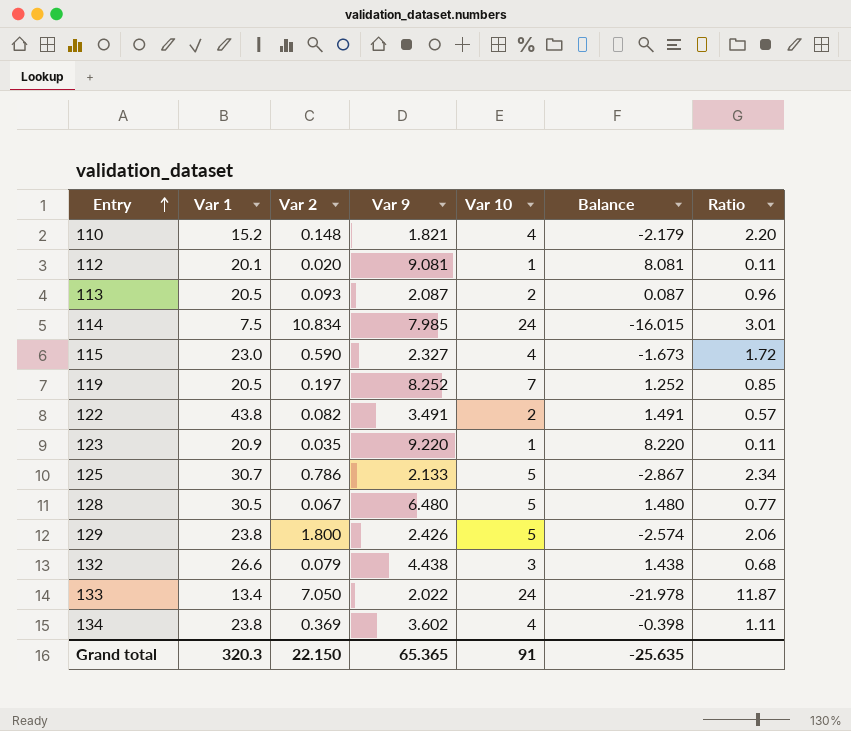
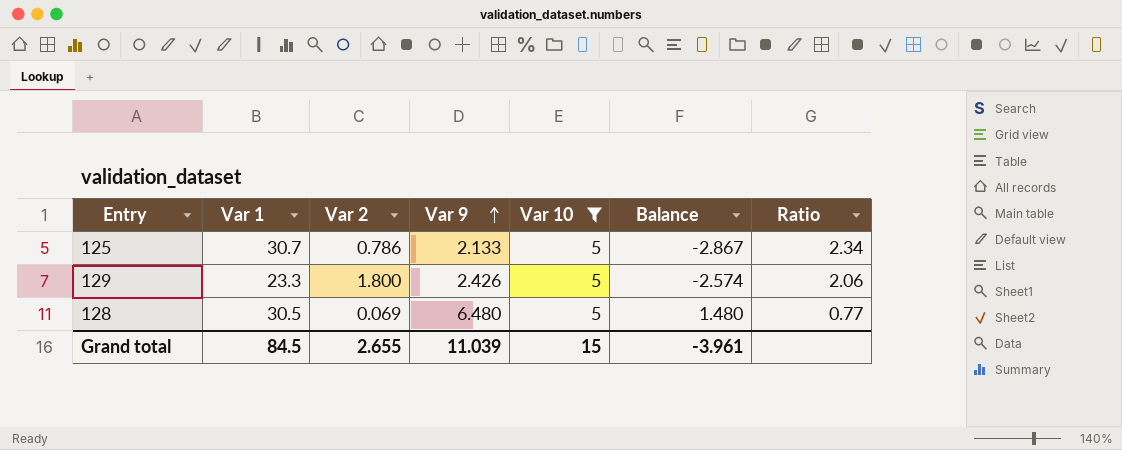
filter: none -> Var 10 = 5
row order: Entry ascending -> Var 9 ascending
129 | Var 1: 23.8 -> 23.3
128 | Var 2: 0.067 -> 0.069
Grand total | Var 1: 320.3 -> 84.5
Grand total | Var 2: 22.150 -> 2.655
Grand total | Var 9: 65.365 -> 11.039
Grand total | Var 10: 91 -> 15
Grand total | Balance: -25.635 -> -3.961

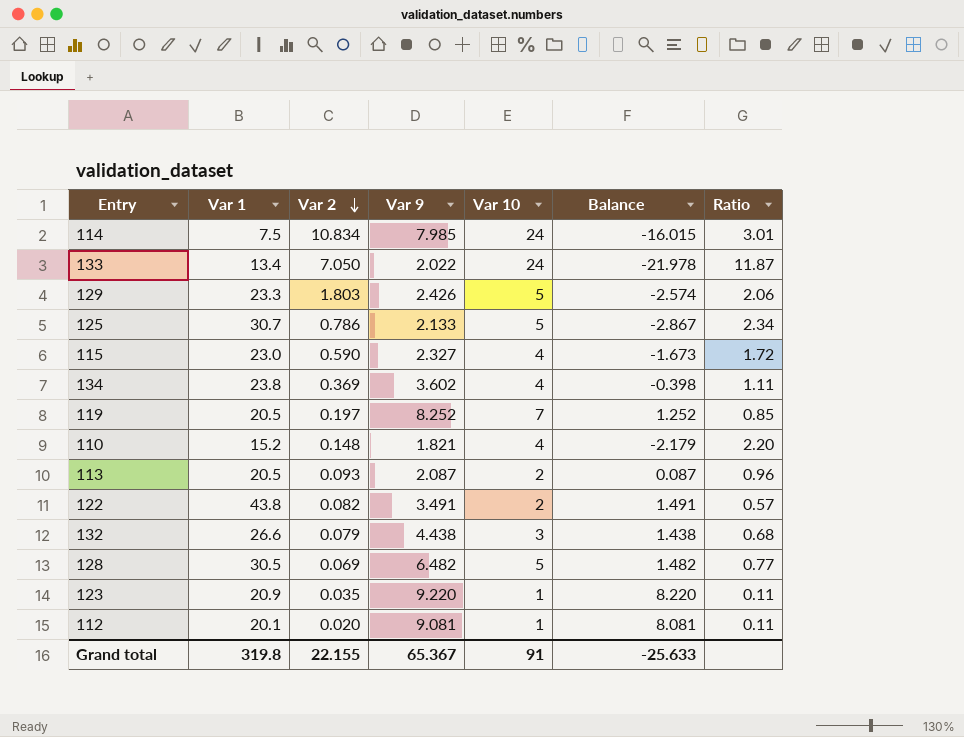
filter: Var 10 = 5 -> none
row order: Var 9 ascending -> Var 2 descending
129 | Var 2: 1.800 -> 1.803
128 | Var 9: 6.480 -> 6.482
128 | Balance: 1.480 -> 1.482
Grand total | Var 1: 84.5 -> 319.8
Grand total | Var 2: 2.655 -> 22.155
Grand total | Var 9: 11.039 -> 65.367
Grand total | Var 10: 15 -> 91
Grand total | Balance: -3.961 -> -25.633

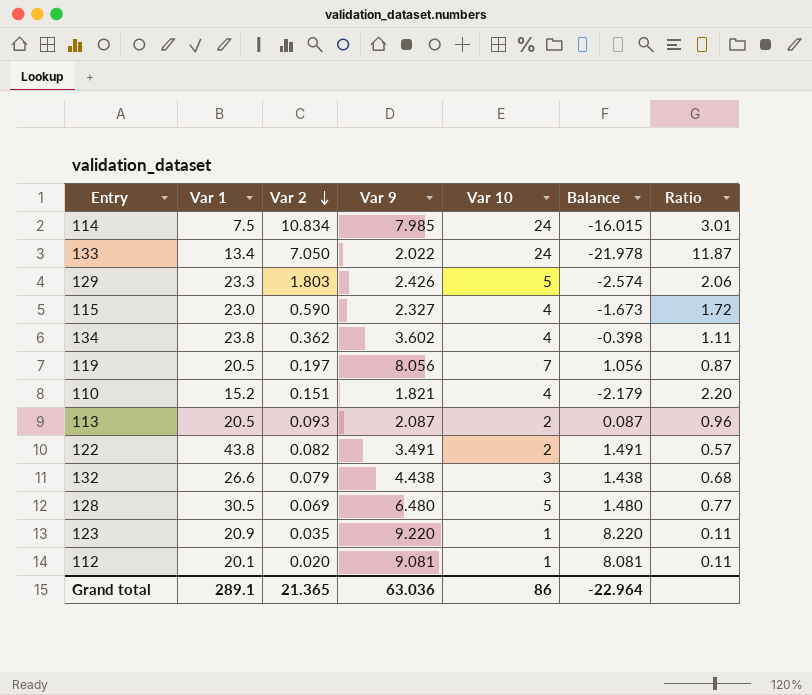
row 125: 30.7 | 0.786 | 2.133 | 5 | -2.867 | 2.34 -> none
134 | Var 2: 0.369 -> 0.362
119 | Var 9: 8.252 -> 8.056
119 | Balance: 1.252 -> 1.056
119 | Ratio: 0.85 -> 0.87
110 | Var 2: 0.148 -> 0.151
128 | Var 9: 6.482 -> 6.480
128 | Balance: 1.482 -> 1.480
Grand total | Var 1: 319.8 -> 289.1
Grand total | Var 2: 22.155 -> 21.365
Grand total | Var 9: 65.367 -> 63.036
Grand total | Var 10: 91 -> 86
Grand total | Balance: -25.633 -> -22.964

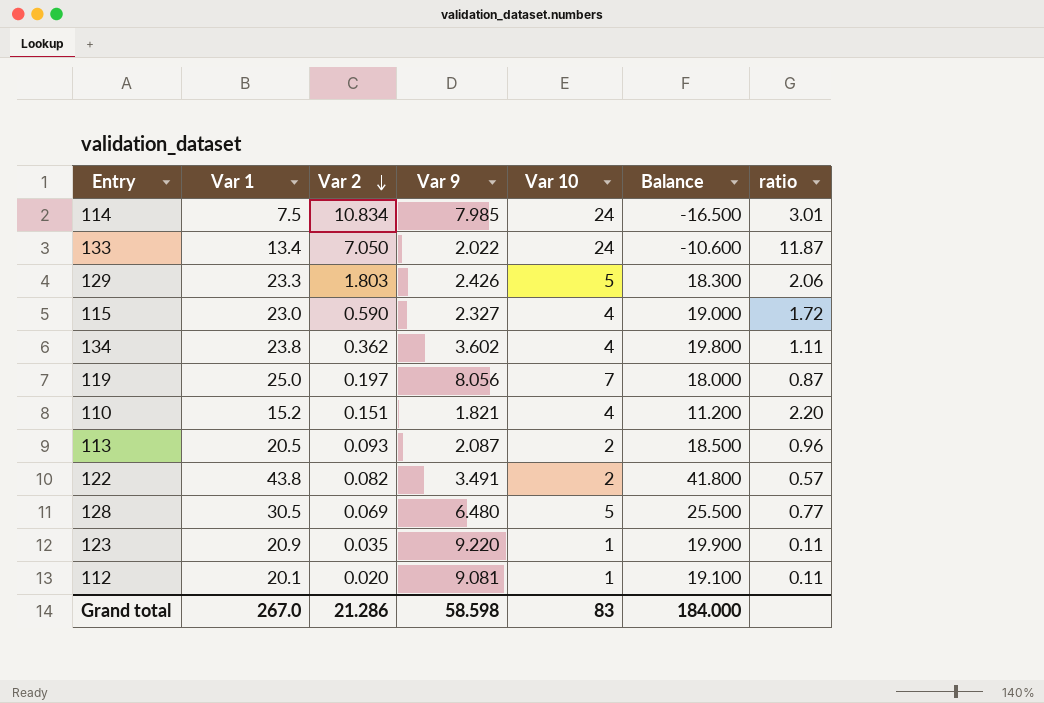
column Balance | formula: [Var 9] - [Var 10] -> [Var 1] - [Var 10]
column name: Ratio -> ratio
row 132: 26.6 | 0.079 | 4.438 | 3 | 1.438 | 0.68 -> none
119 | Var 1: 20.5 -> 25.0
Grand total | Var 1: 289.1 -> 267.0
Grand total | Var 2: 21.365 -> 21.286
Grand total | Var 9: 63.036 -> 58.598
Grand total | Var 10: 86 -> 83
Grand total | Balance: -22.964 -> 184.000

